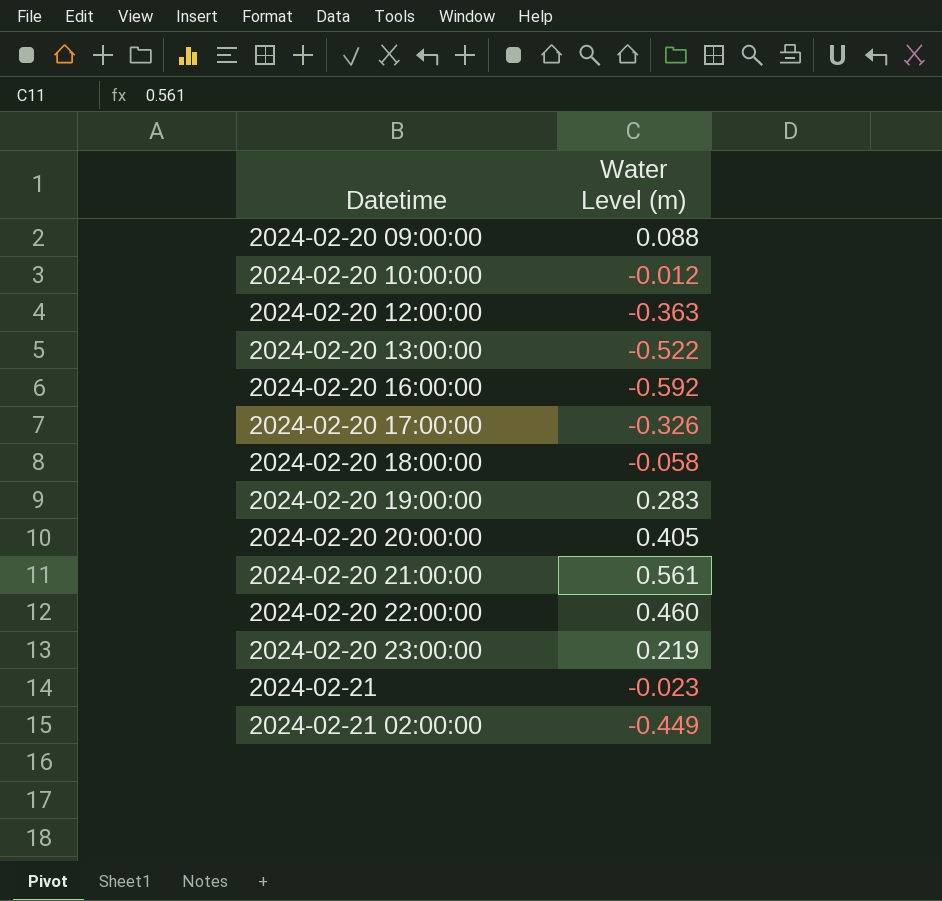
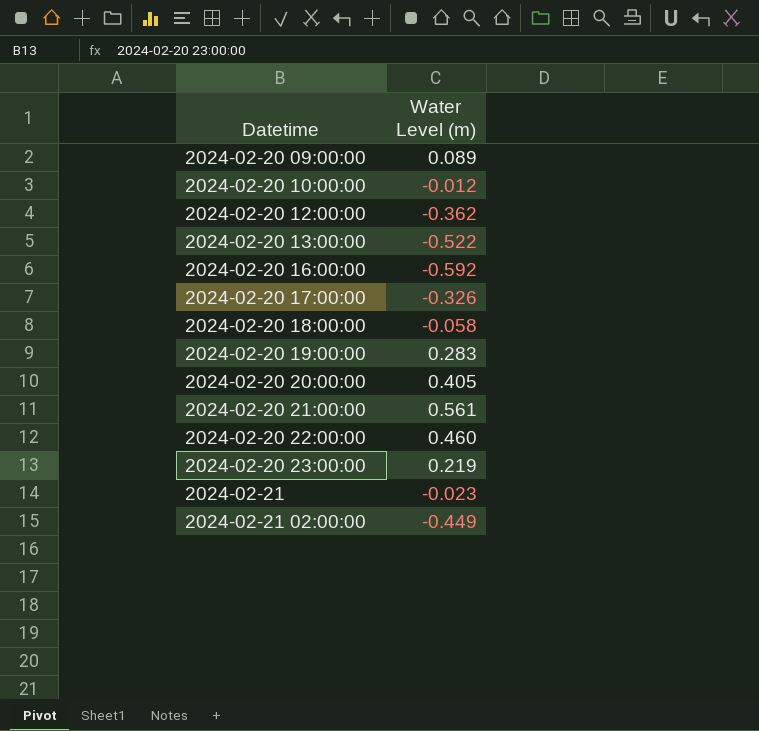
2024-02-20 09:00:00 | Water Level (m): 0.088 -> 0.089
2024-02-20 12:00:00 | Water Level (m): -0.363 -> -0.362

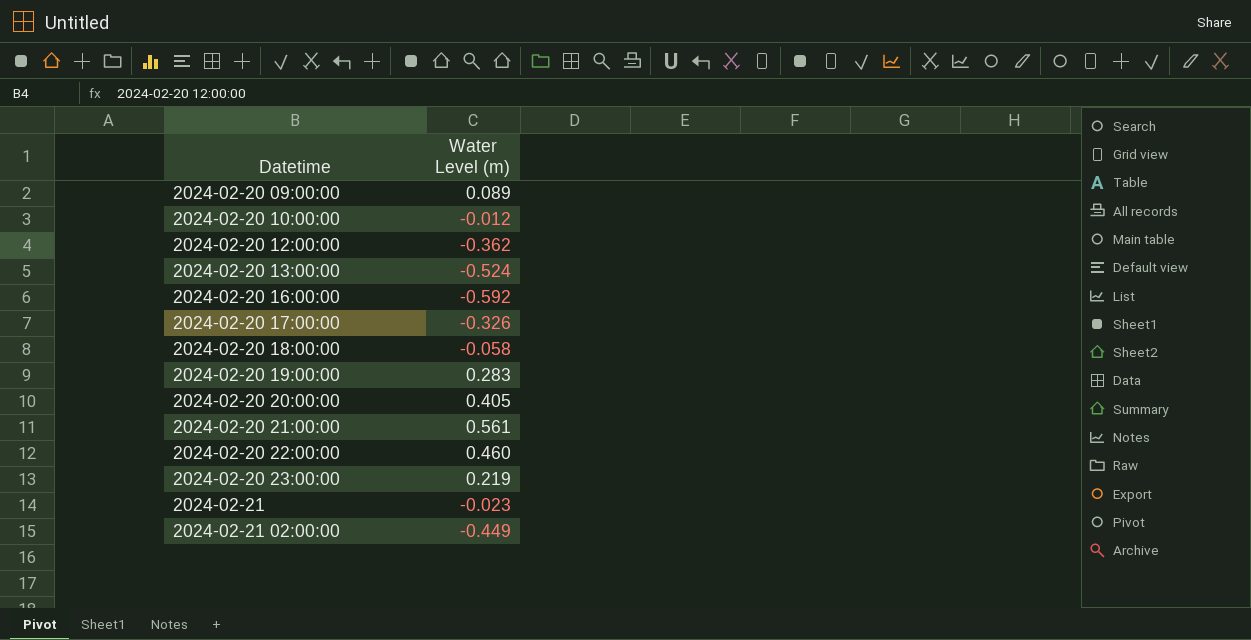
2024-02-20 13:00:00 | Water Level (m): -0.522 -> -0.524

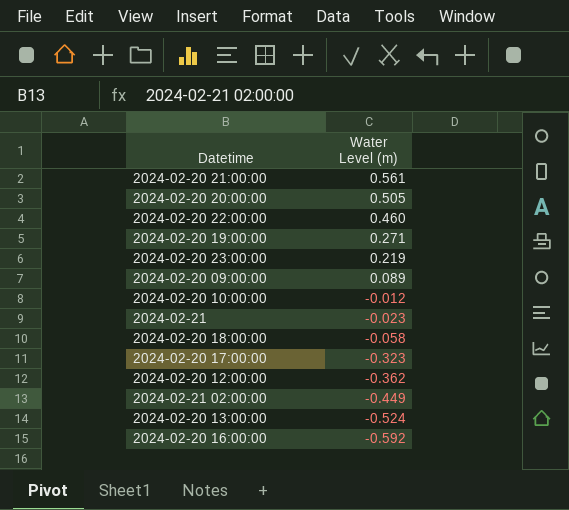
row order: Datetime ascending -> Water Level (m) descending
2024-02-20 20:00:00 | Water Level (m): 0.405 -> 0.505
2024-02-20 19:00:00 | Water Level (m): 0.283 -> 0.271
2024-02-20 17:00:00 | Water Level (m): -0.326 -> -0.323

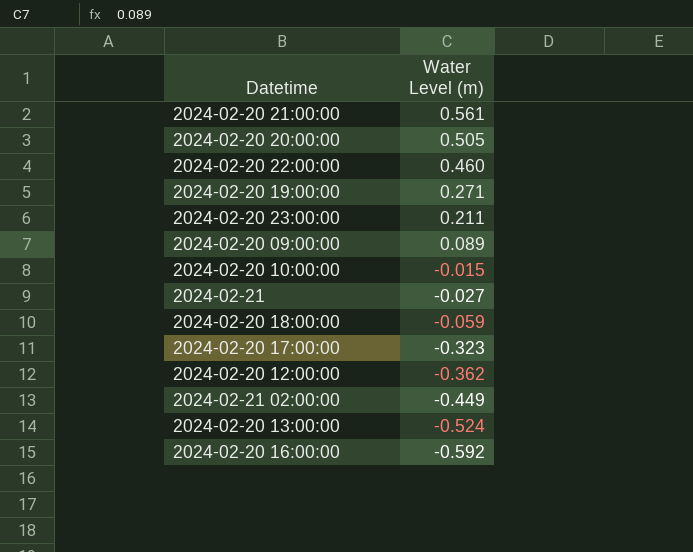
2024-02-20 23:00:00 | Water Level (m): 0.219 -> 0.211
2024-02-20 10:00:00 | Water Level (m): -0.012 -> -0.015
2024-02-21 | Water Level (m): -0.023 -> -0.027
2024-02-20 18:00:00 | Water Level (m): -0.058 -> -0.059

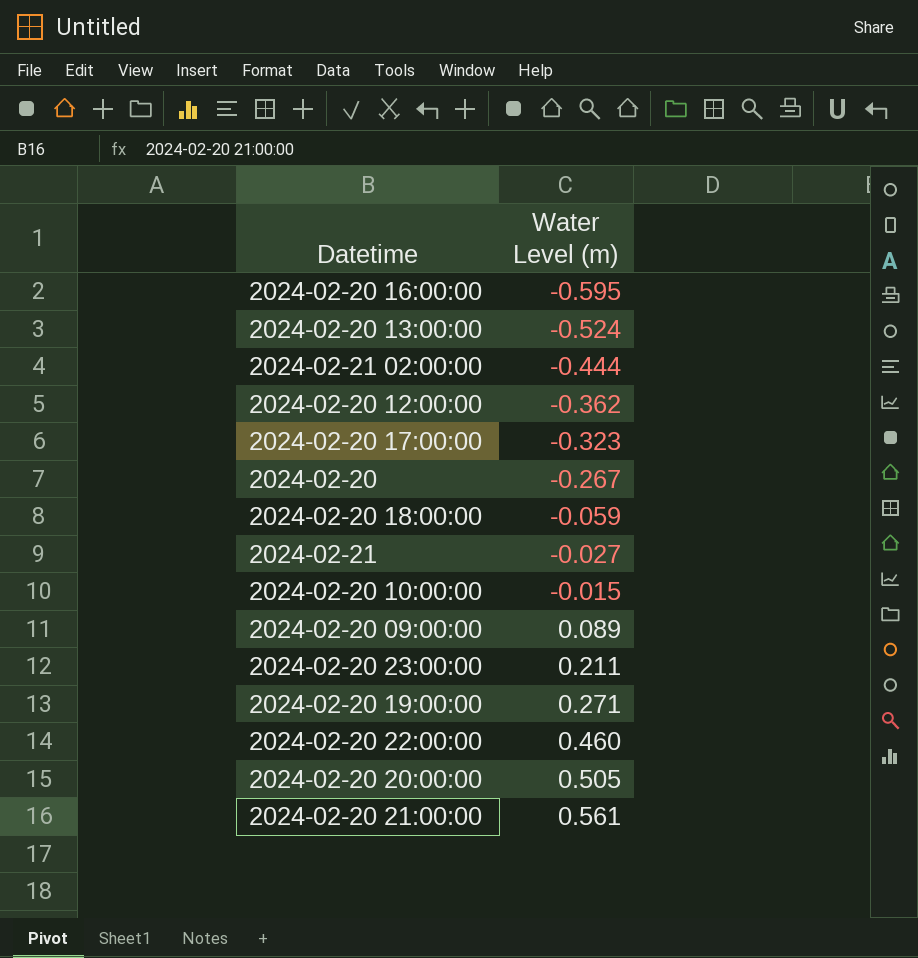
row order: Water Level (m) descending -> Water Level (m) ascending
2024-02-20 16:00:00 | Water Level (m): -0.592 -> -0.595
2024-02-21 02:00:00 | Water Level (m): -0.449 -> -0.444
row 2024-02-20: none -> -0.267

